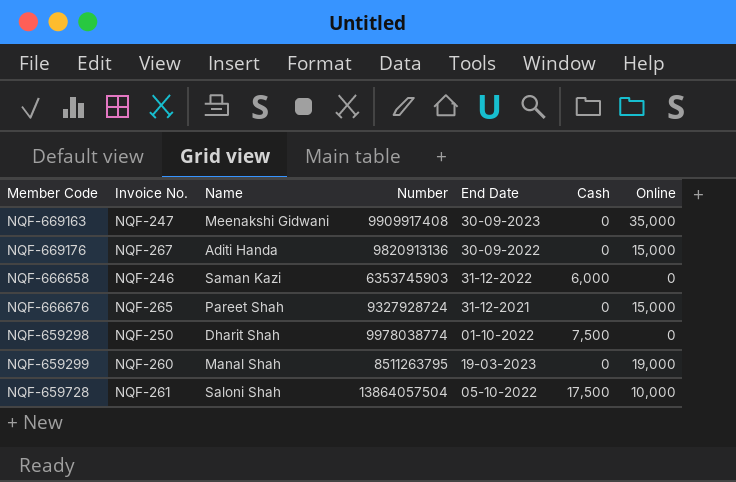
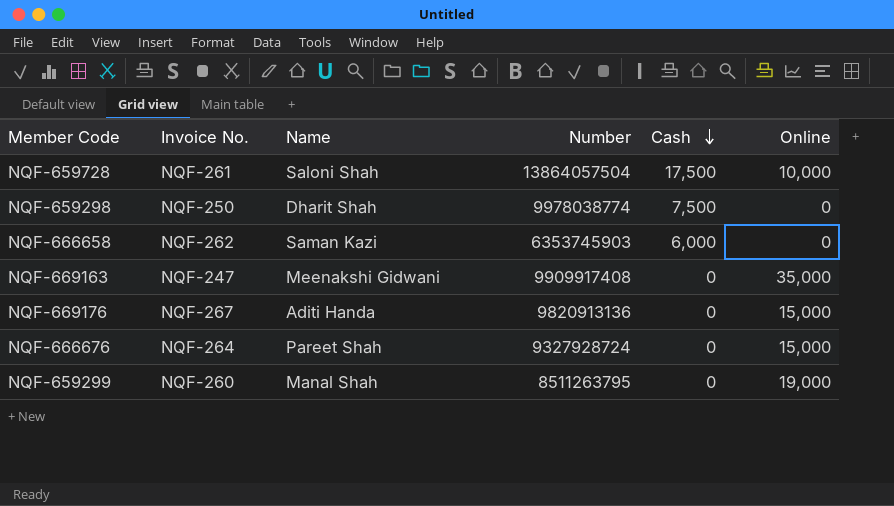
row order: none -> Cash descending
column End Date | position: 5 -> none
NQF-666658 | Invoice No.: NQF-246 -> NQF-262
NQF-666676 | Invoice No.: NQF-265 -> NQF-264

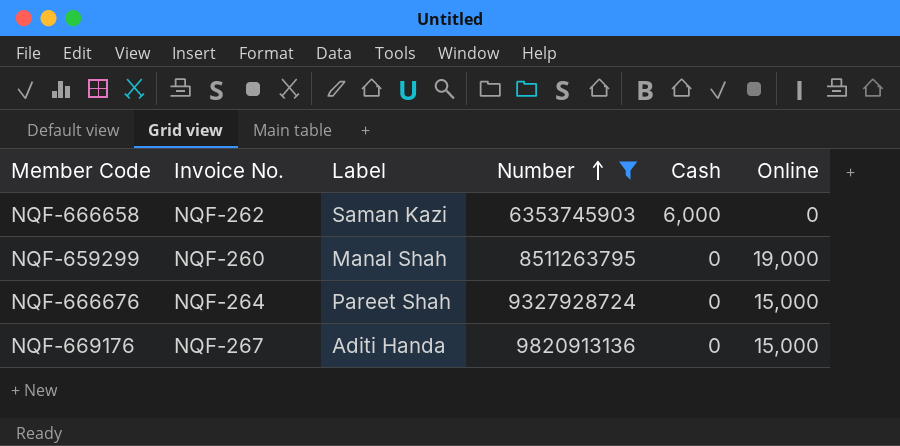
filter: none -> Number <= 9820913136
row order: Cash descending -> Number ascending
column name: Name -> Label

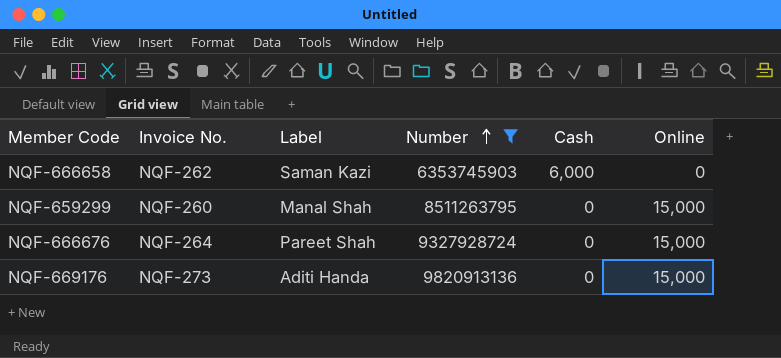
NQF-659299 | Online: 19,000 -> 15,000
NQF-669176 | Invoice No.: NQF-267 -> NQF-273

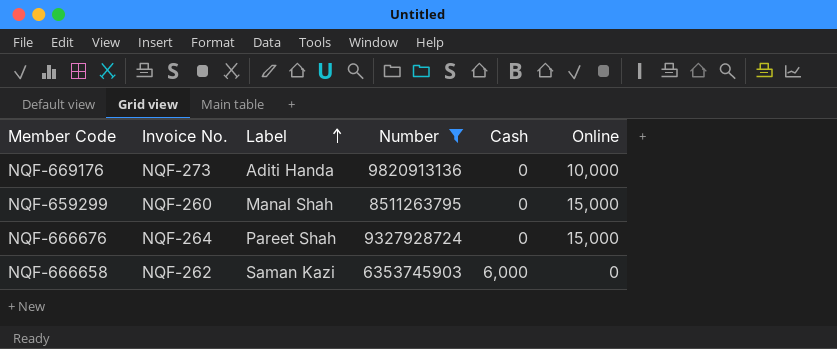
row order: Number ascending -> Label ascending
NQF-669176 | Online: 15,000 -> 10,000

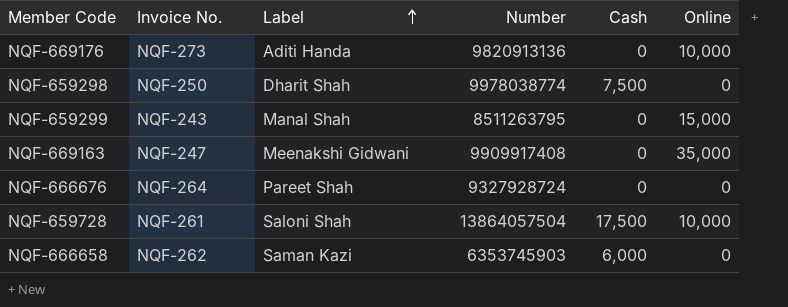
filter: Number <= 9820913136 -> none
NQF-659299 | Invoice No.: NQF-260 -> NQF-243
NQF-666676 | Online: 15,000 -> 0

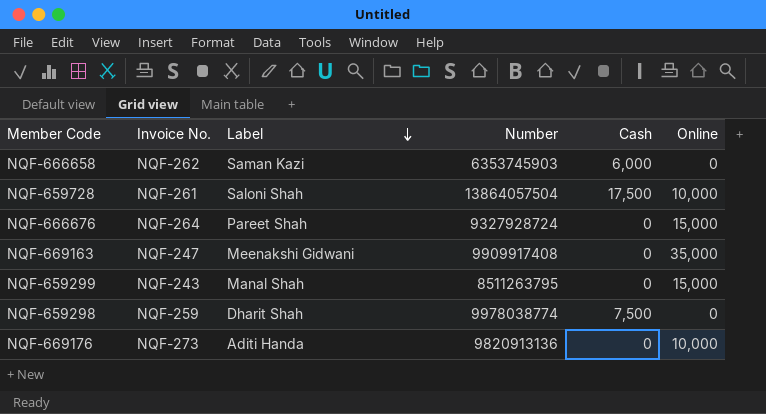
row order: Label ascending -> Label descending
NQF-666676 | Online: 0 -> 15,000
NQF-659298 | Invoice No.: NQF-250 -> NQF-259

